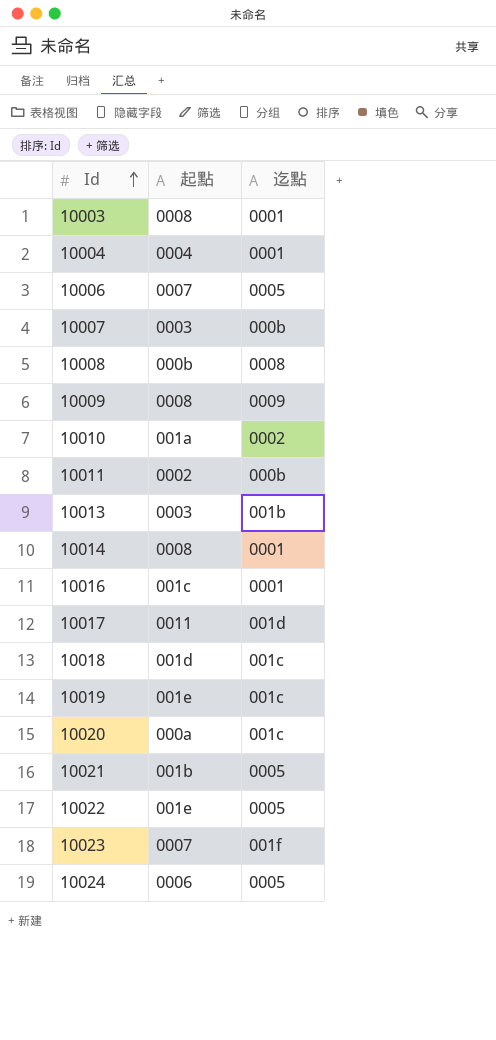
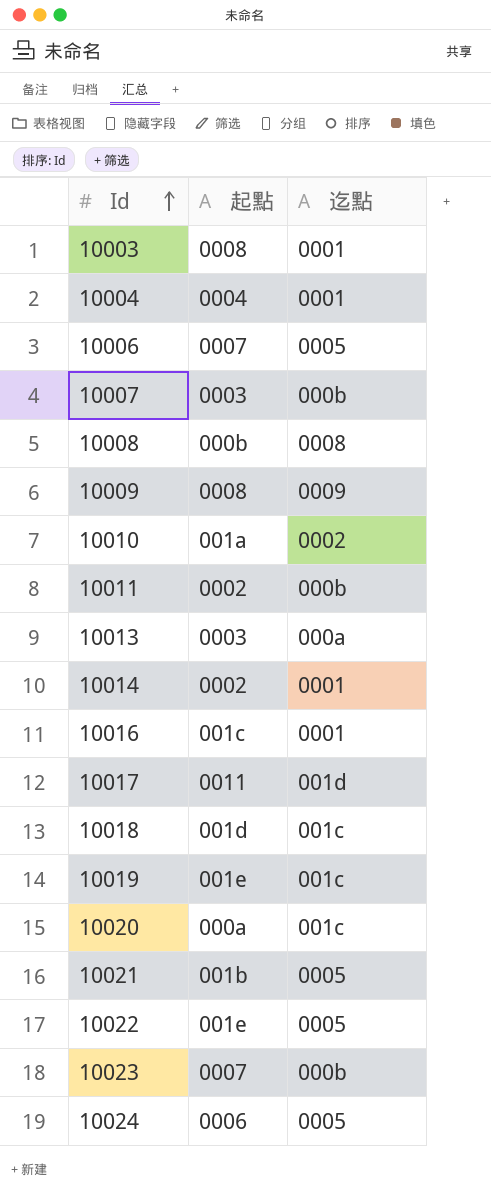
10013 | 迄點: 001b -> 000a
10014 | 起點: 0008 -> 0002
10023 | 迄點: 001f -> 000b

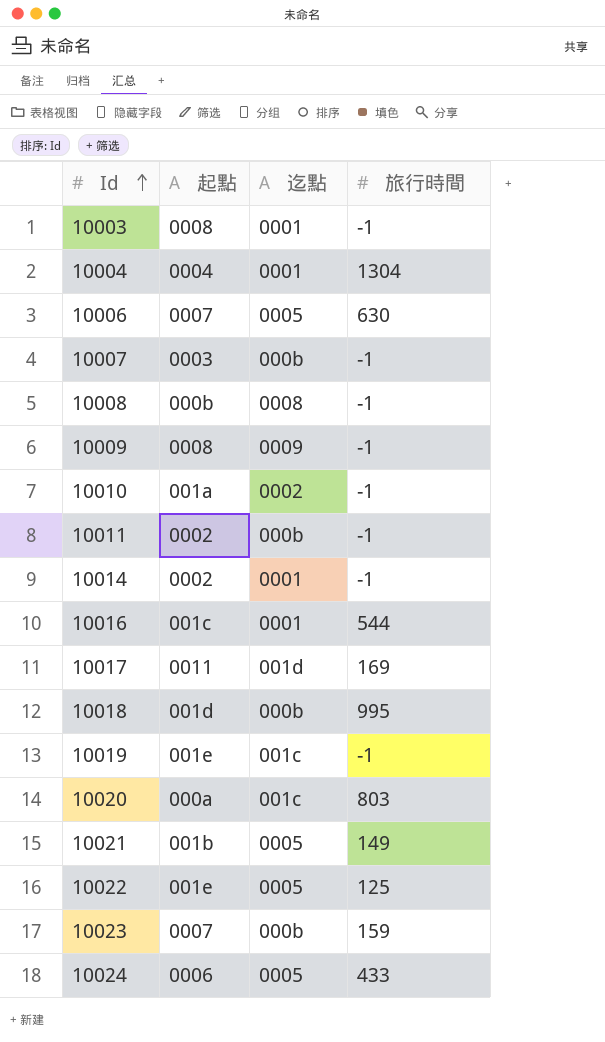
column 旅行時間 | position: none -> 4
row 10013: 0003 | 000a -> none
10018 | 迄點: 001c -> 000b

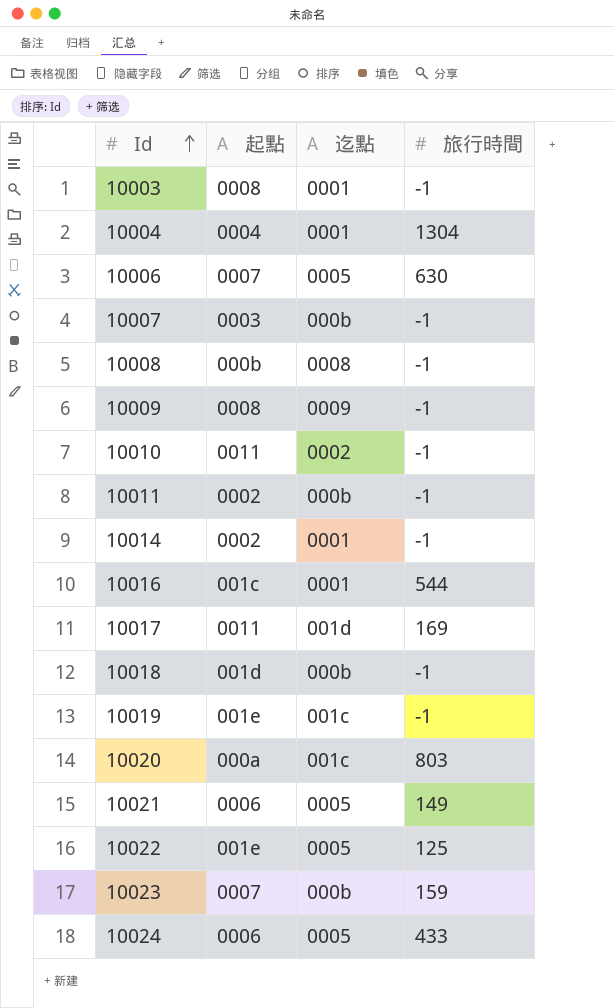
10010 | 起點: 001a -> 0011
10018 | 旅行時間: 995 -> -1
10021 | 起點: 001b -> 0006

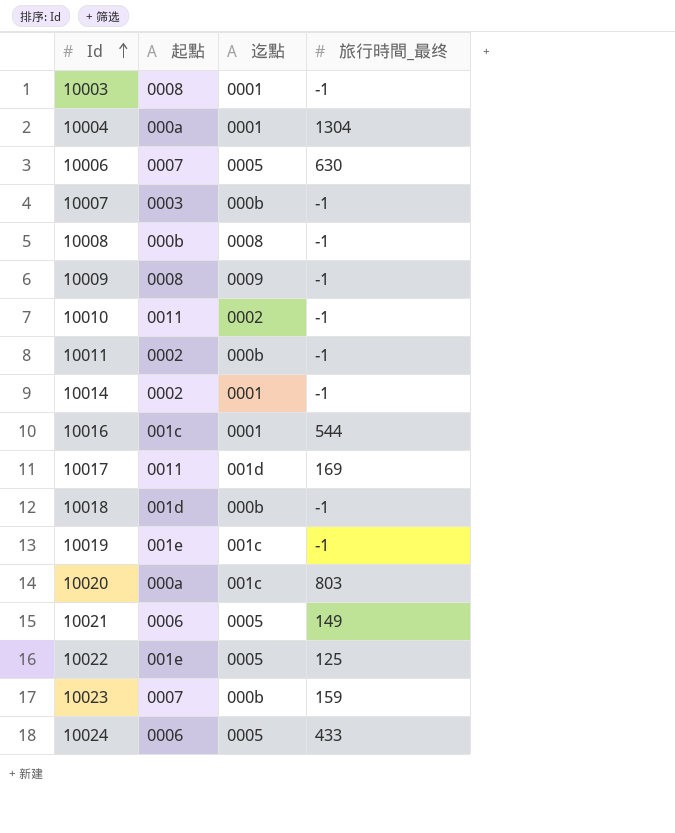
column name: 旅行時間 -> 旅行時間_最终
10004 | 起點: 0004 -> 000a

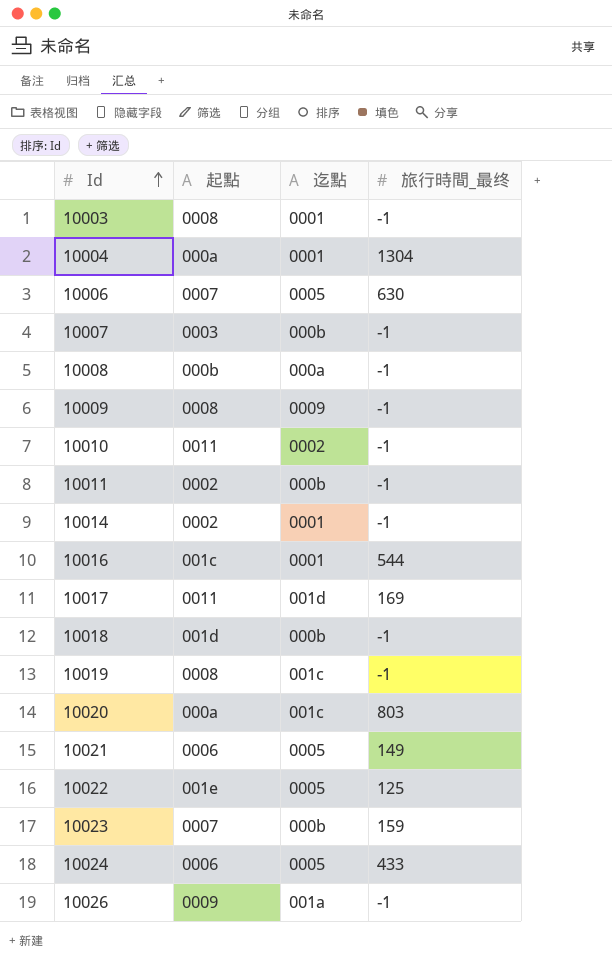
10008 | 迄點: 0008 -> 000a
10019 | 起點: 001e -> 0008
row 10026: none -> 0009 | 001a | -1

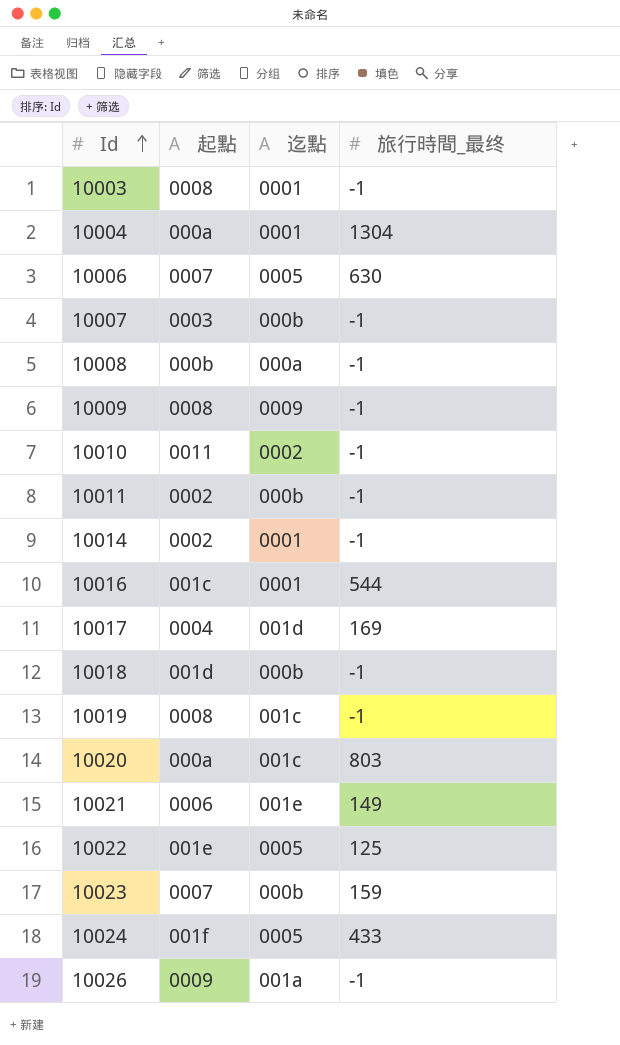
10017 | 起點: 0011 -> 0004
10021 | 迄點: 0005 -> 001e
10024 | 起點: 0006 -> 001f

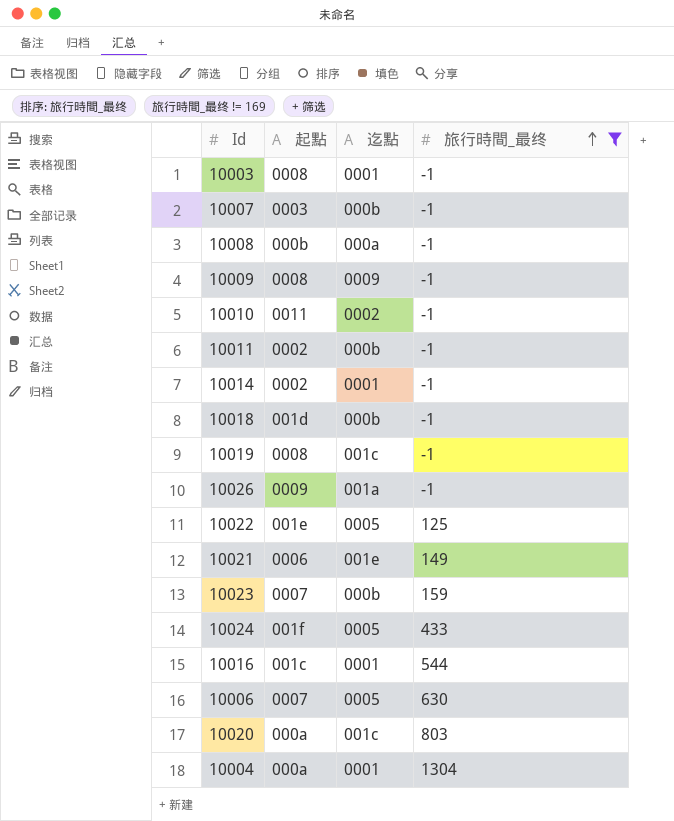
filter: none -> 旅行時間_最终 != 169
row order: Id ascending -> 旅行時間_最终 ascending

